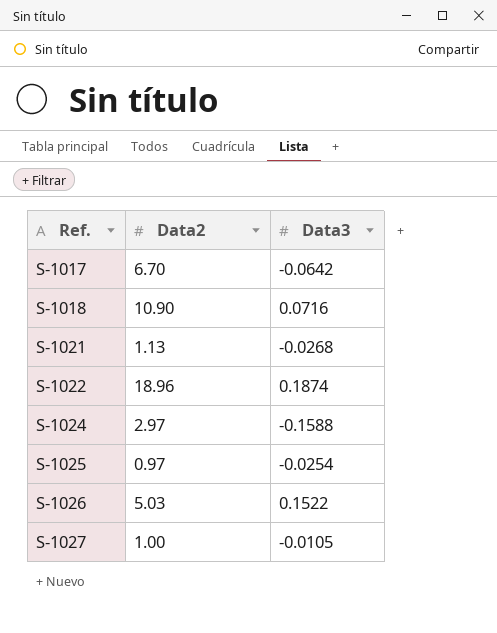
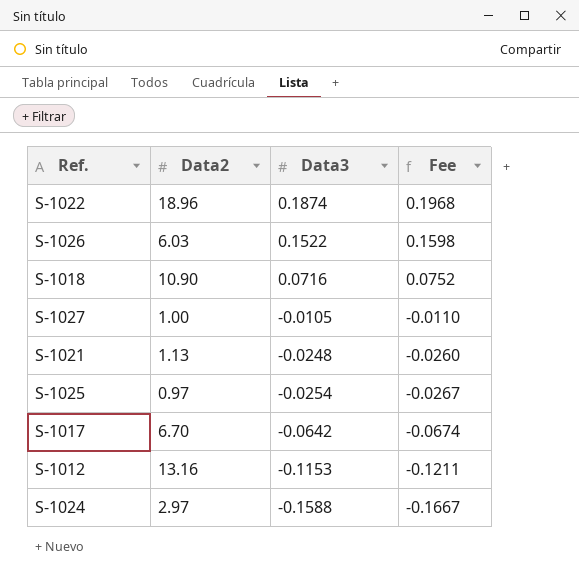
row order: Ref. ascending -> Data3 descending
column Fee | formula: none -> [Data3] * 1.05
S-1026 | Data2: 5.03 -> 6.03
S-1021 | Data3: -0.0268 -> -0.0248
row S-1012: none -> 13.16 | -0.1153 | -0.1211

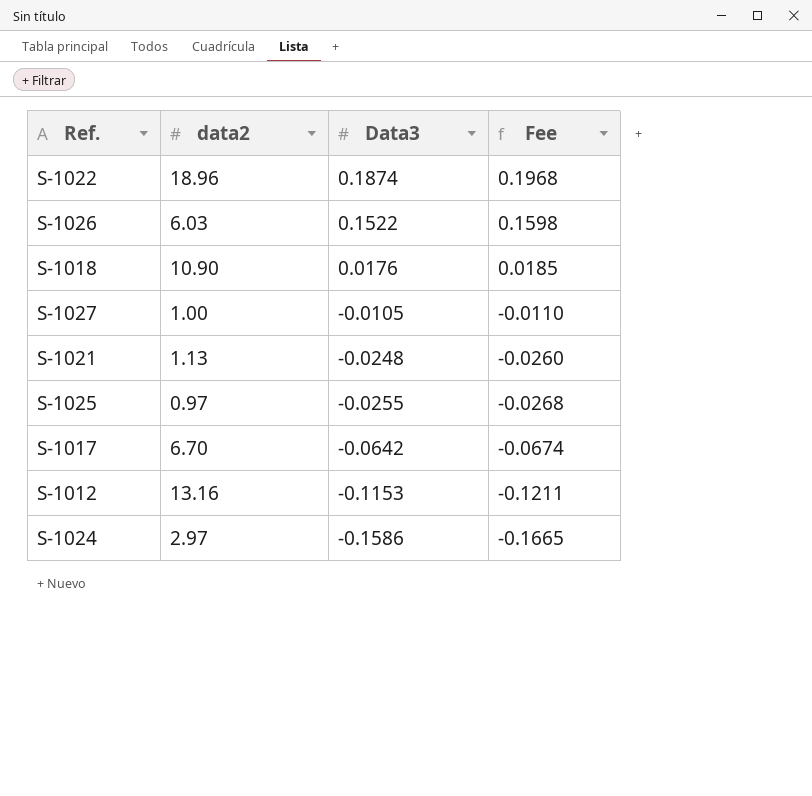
column name: Data2 -> data2
S-1018 | Data3: 0.0716 -> 0.0176
S-1018 | Fee: 0.0752 -> 0.0185
S-1025 | Data3: -0.0254 -> -0.0255
S-1025 | Fee: -0.0267 -> -0.0268
S-1024 | Data3: -0.1588 -> -0.1586
S-1024 | Fee: -0.1667 -> -0.1665

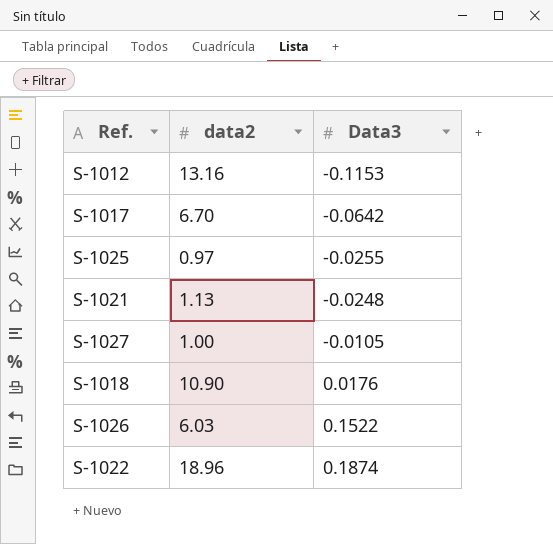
row order: Data3 descending -> Data3 ascending
column Fee | formula: [Data3] * 1.05 -> none
row S-1024: 2.97 | -0.1586 | -0.1665 -> none

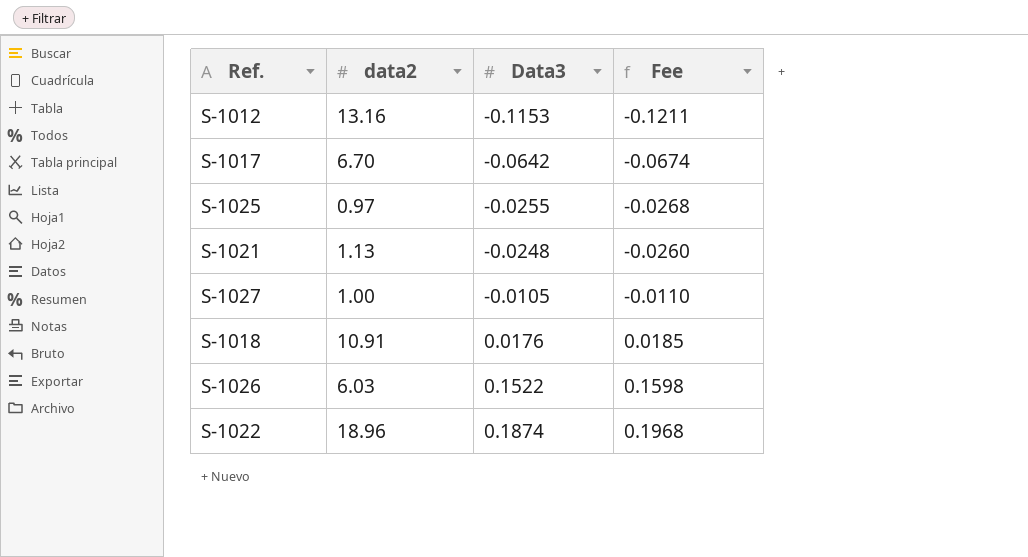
column Fee | formula: none -> [Data3] * 1.05
S-1018 | data2: 10.90 -> 10.91

